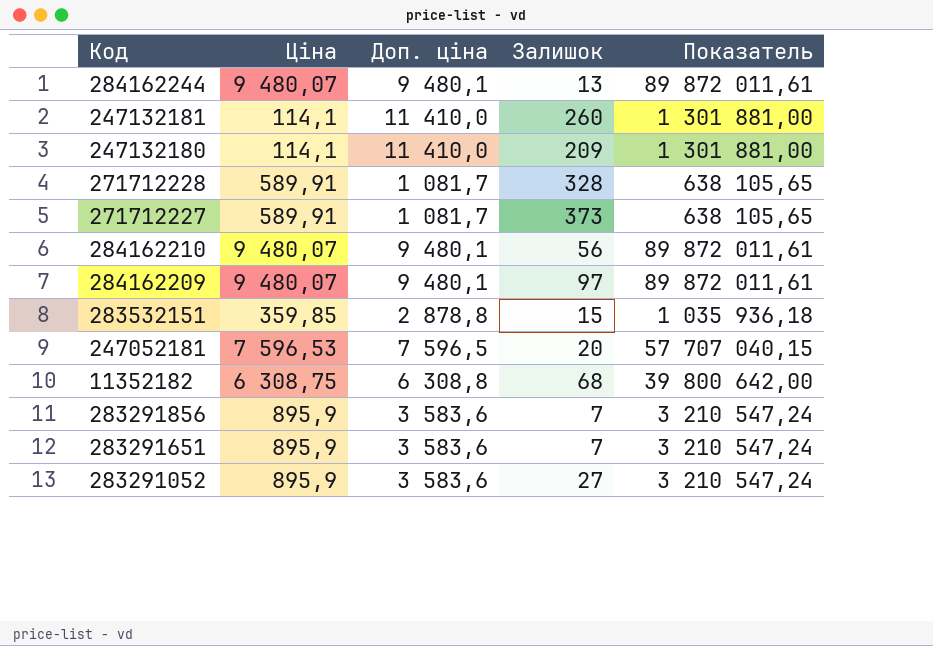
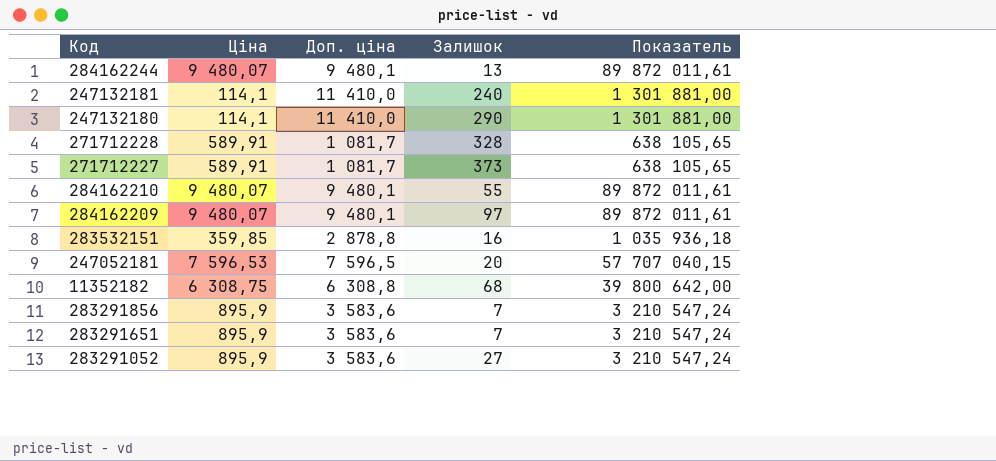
247132181 | Залишок: 260 -> 240
247132180 | Залишок: 209 -> 290
284162210 | Залишок: 56 -> 55
283532151 | Залишок: 15 -> 16

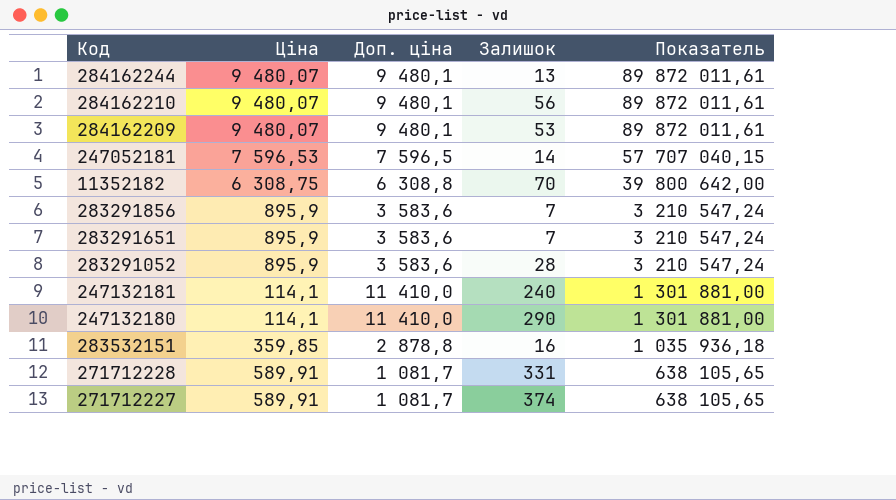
row order: none -> Показатель descending
284162210 | Залишок: 55 -> 56
284162209 | Залишок: 97 -> 53
247052181 | Залишок: 20 -> 14
11352182 | Залишок: 68 -> 70
283291052 | Залишок: 27 -> 28
271712228 | Залишок: 328 -> 331
271712227 | Залишок: 373 -> 374

